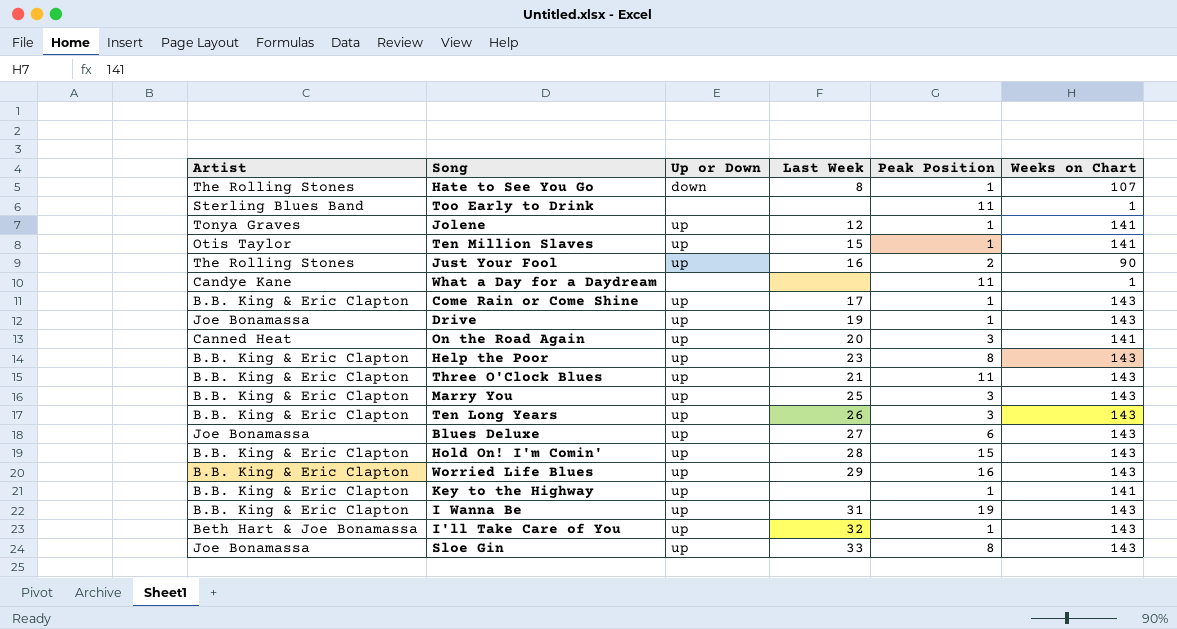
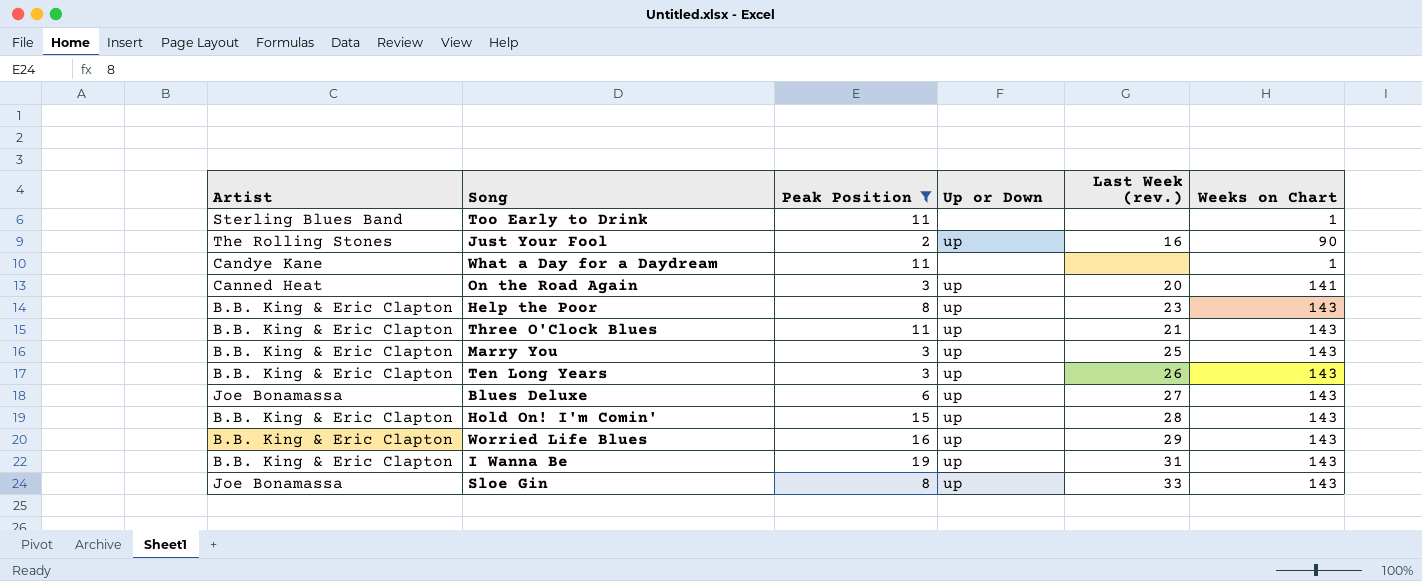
filter: none -> Peak Position != 1
column Peak Position | position: 5 -> 3
column name: Last Week -> Last Week (rev.)

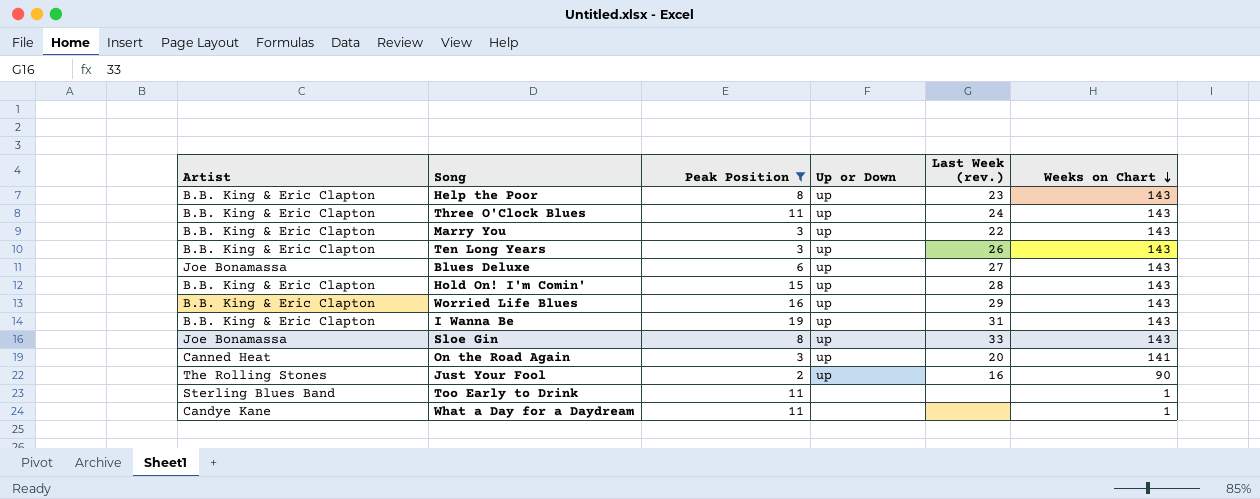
row order: none -> Weeks on Chart descending
Three O'Clock Blues | Last Week (rev.): 21 -> 24
Marry You | Last Week (rev.): 25 -> 22

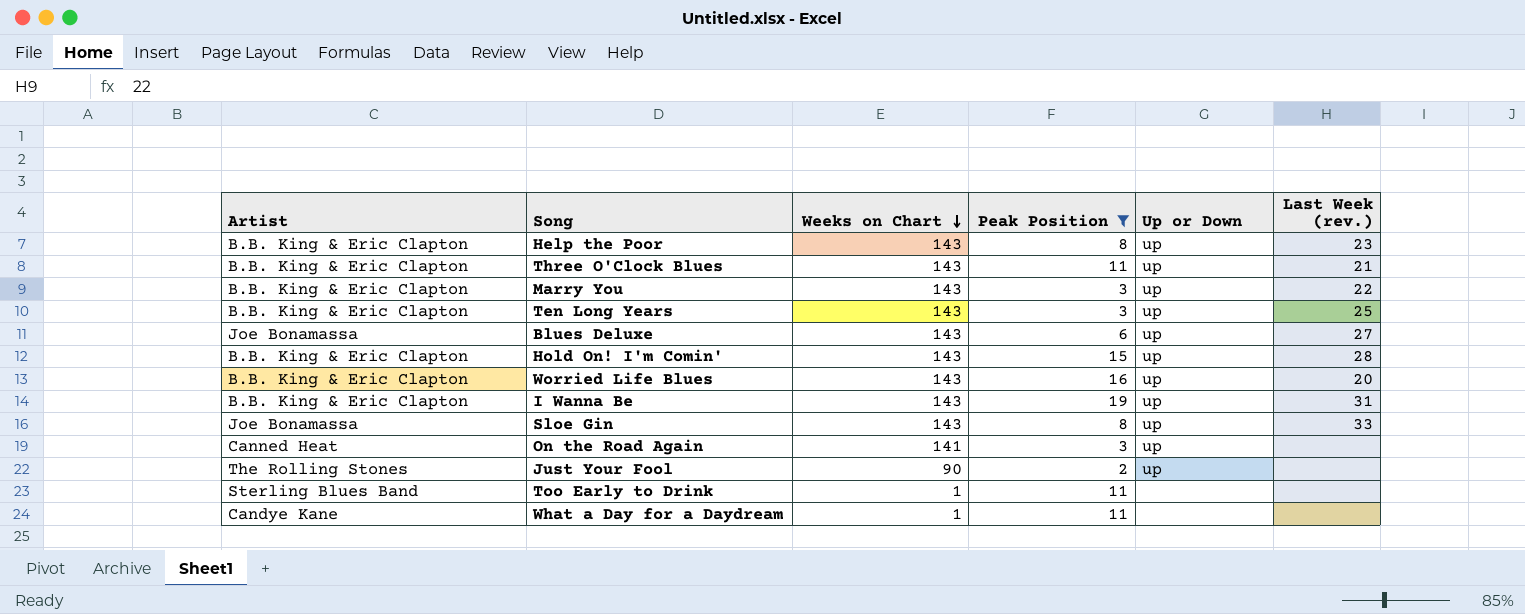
column Weeks on Chart | position: 6 -> 3
Three O'Clock Blues | Last Week (rev.): 24 -> 21
Ten Long Years | Last Week (rev.): 26 -> 25
Worried Life Blues | Last Week (rev.): 29 -> 20
On the Road Again | Last Week (rev.): 20 -> none
Just Your Fool | Last Week (rev.): 16 -> none

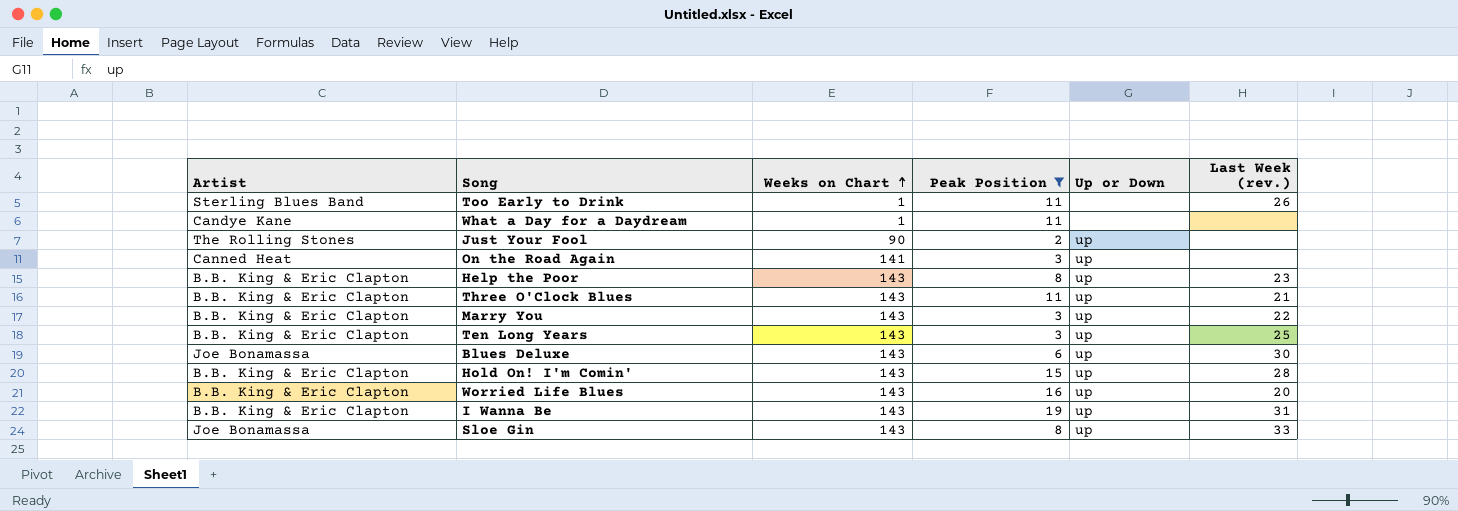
row order: Weeks on Chart descending -> Weeks on Chart ascending
Too Early to Drink | Last Week (rev.): none -> 26
Blues Deluxe | Last Week (rev.): 27 -> 30

